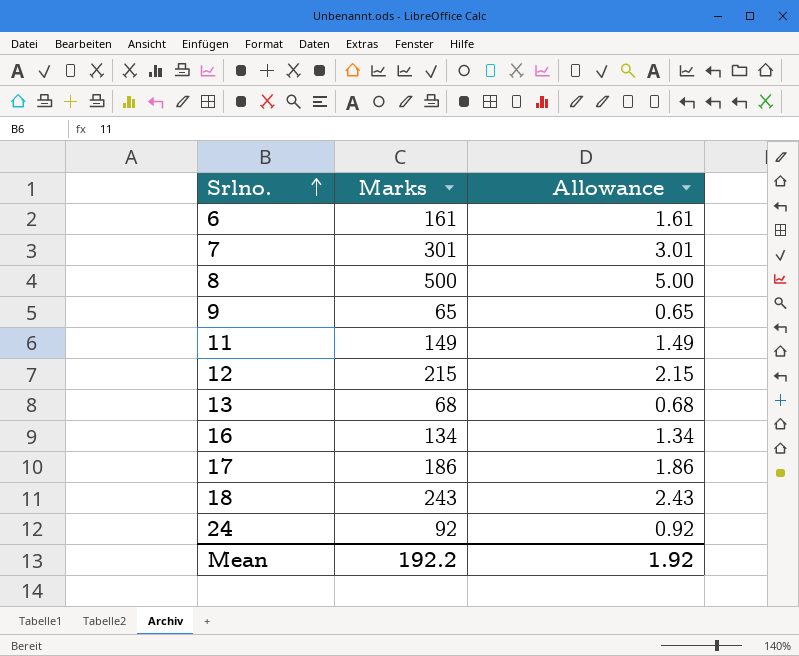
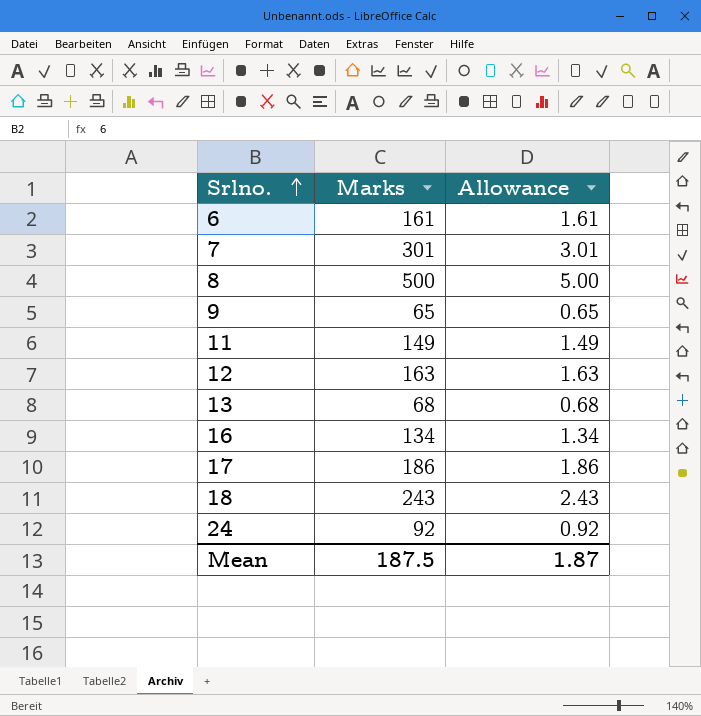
12 | Marks: 215 -> 163
12 | Allowance: 2.15 -> 1.63
Mean | Marks: 192.2 -> 187.5
Mean | Allowance: 1.92 -> 1.87

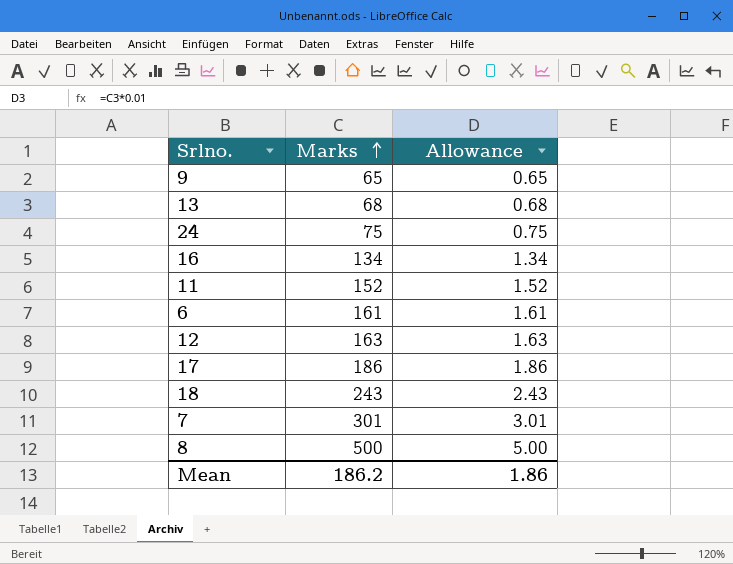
row order: Srlno. ascending -> Marks ascending
24 | Marks: 92 -> 75
24 | Allowance: 0.92 -> 0.75
11 | Marks: 149 -> 152
11 | Allowance: 1.49 -> 1.52
Mean | Marks: 187.5 -> 186.2
Mean | Allowance: 1.87 -> 1.86

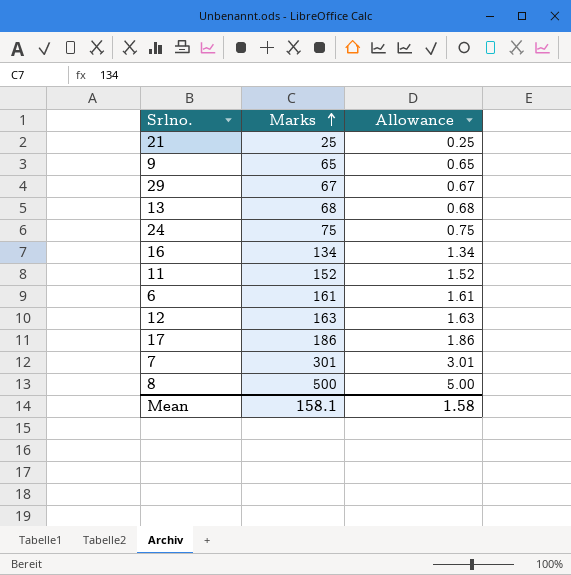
row 18: 243 | 2.43 -> none
row 21: none -> 25 | 0.25
row 29: none -> 67 | 0.67
Mean | Marks: 186.2 -> 158.1
Mean | Allowance: 1.86 -> 1.58

